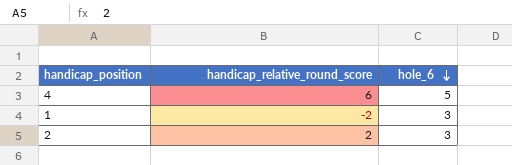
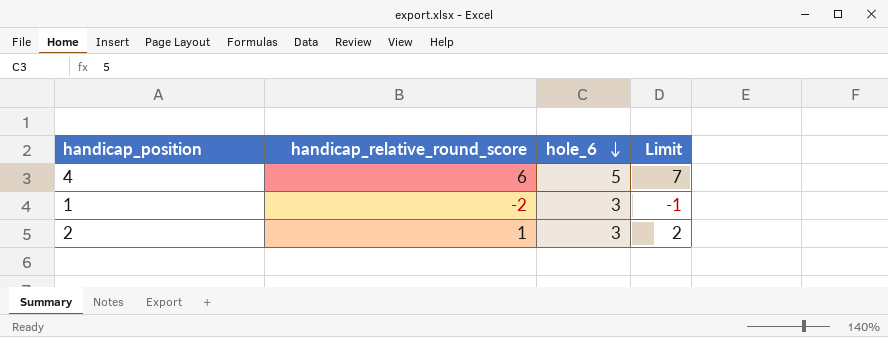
column Limit | formula: none -> [handicap_relative_round_score] + 1
2 | handicap_relative_round_score: 2 -> 1

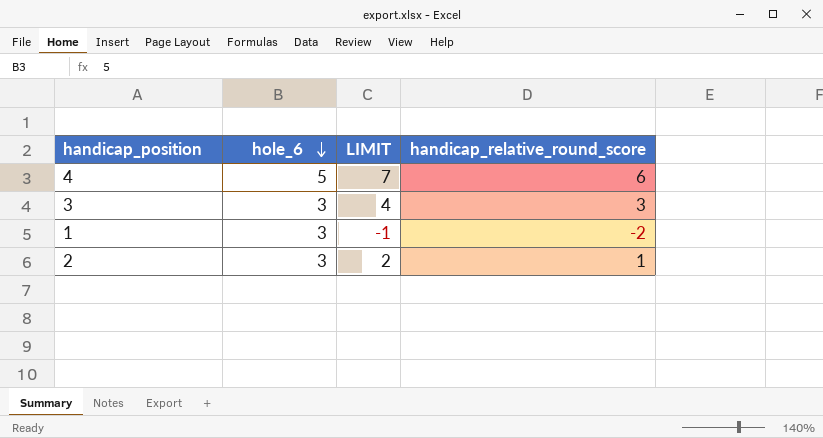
column name: Limit -> LIMIT
column handicap_relative_round_score | position: 2 -> 4
row 3: none -> 3 | 4 | 3

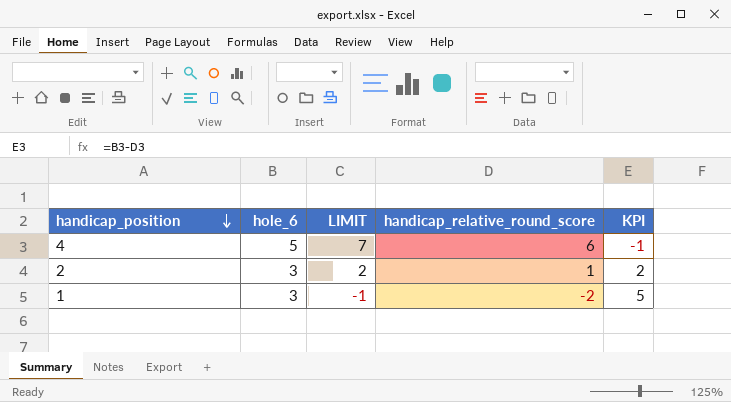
row order: hole_6 descending -> handicap_position descending
column KPI | formula: none -> [hole_6] - [handicap_relative_round_score]
row 3: 3 | 4 | 3 -> none

